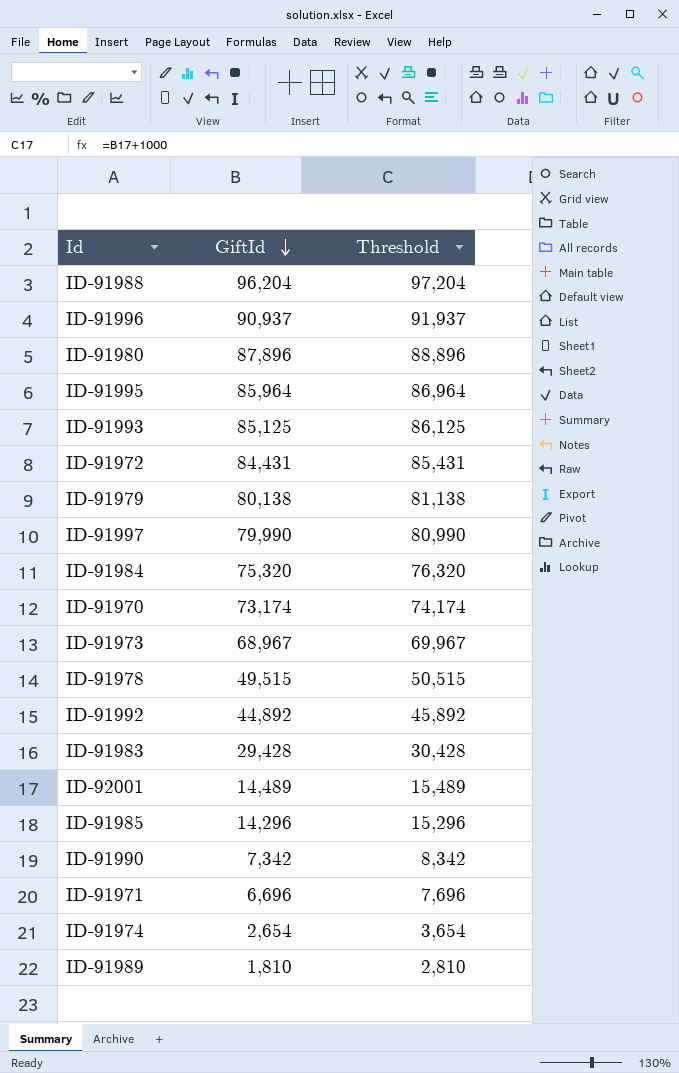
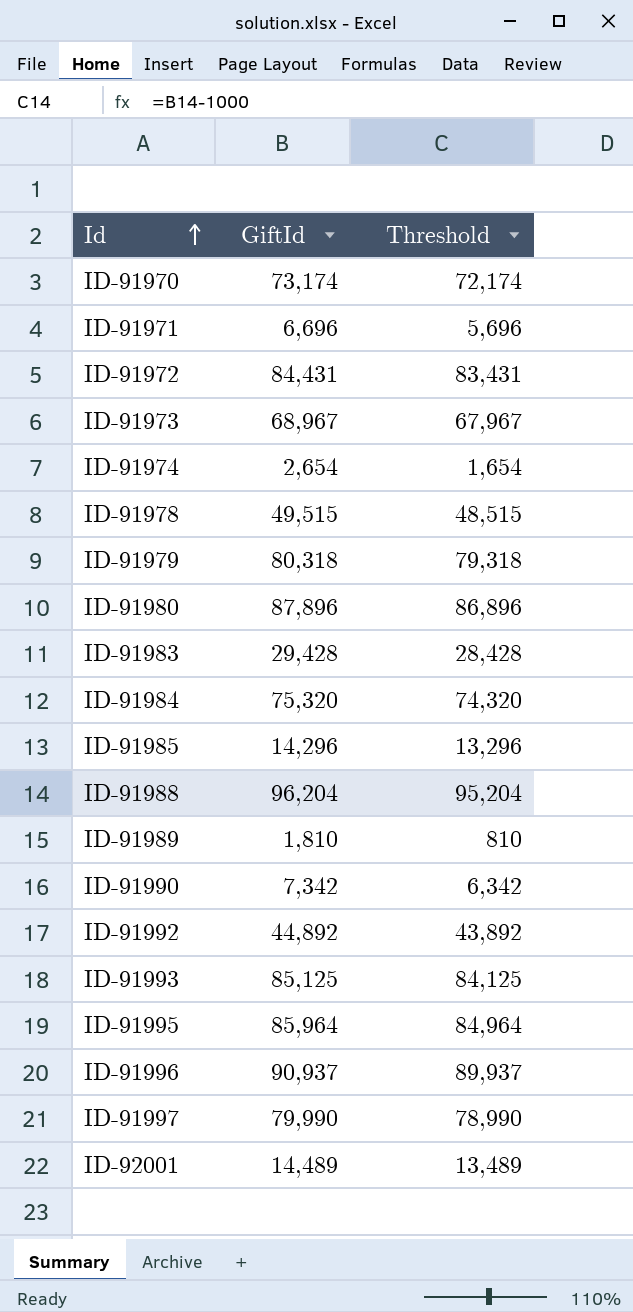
row order: GiftId descending -> Id ascending
column Threshold | formula: [GiftId] + 1000 -> [GiftId] - 1000
ID-91979 | GiftId: 80,138 -> 80,318

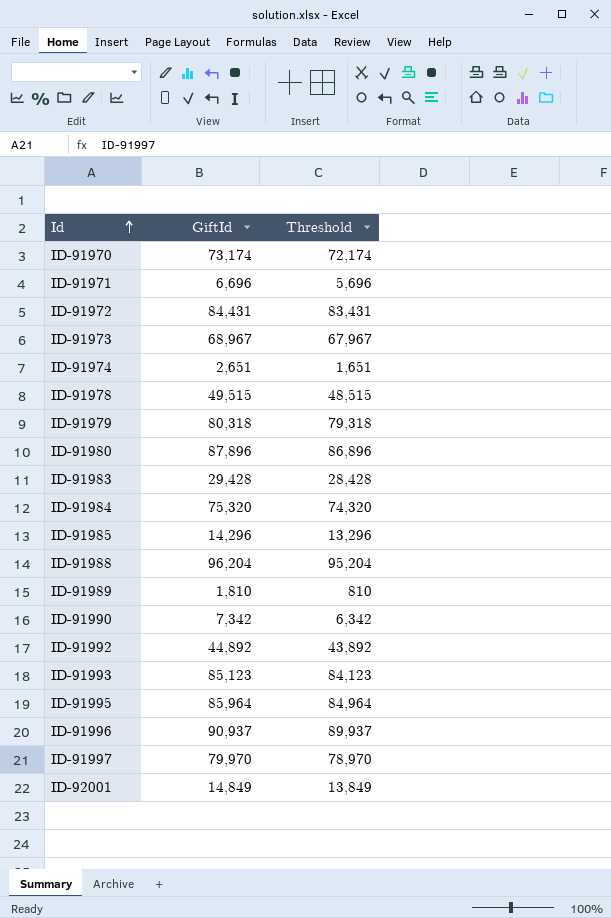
ID-91974 | GiftId: 2,654 -> 2,651
ID-91974 | Threshold: 1,654 -> 1,651
ID-91993 | GiftId: 85,125 -> 85,123
ID-91993 | Threshold: 84,125 -> 84,123
ID-91997 | GiftId: 79,990 -> 79,970
ID-91997 | Threshold: 78,990 -> 78,970
ID-92001 | GiftId: 14,489 -> 14,849
ID-92001 | Threshold: 13,489 -> 13,849

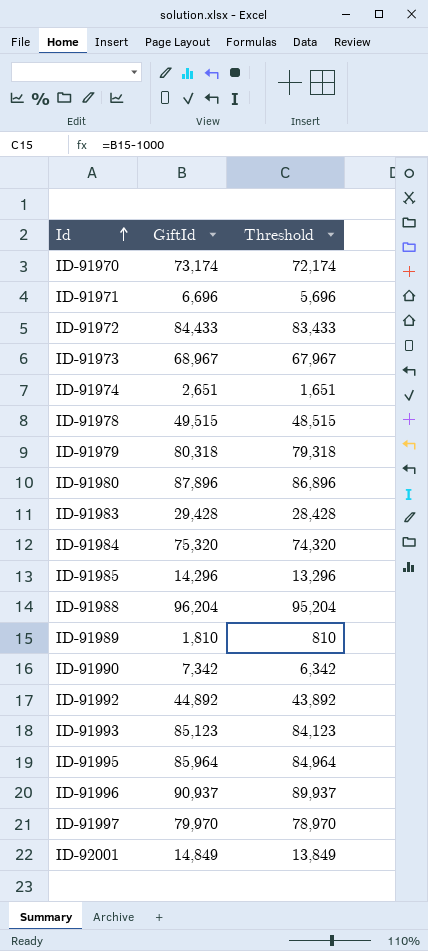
ID-91972 | GiftId: 84,431 -> 84,433
ID-91972 | Threshold: 83,431 -> 83,433

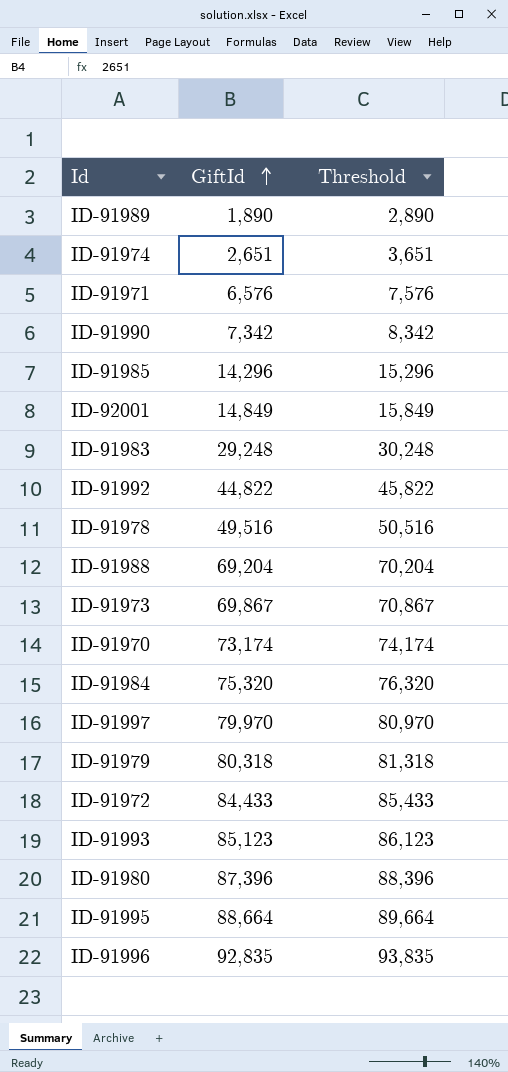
row order: Id ascending -> GiftId ascending
column Threshold | formula: [GiftId] - 1000 -> [GiftId] + 1000
ID-91989 | GiftId: 1,810 -> 1,890
ID-91971 | GiftId: 6,696 -> 6,576
ID-91983 | GiftId: 29,428 -> 29,248
ID-91992 | GiftId: 44,892 -> 44,822
ID-91978 | GiftId: 49,515 -> 49,516
ID-91988 | GiftId: 96,204 -> 69,204
ID-91973 | GiftId: 68,967 -> 69,867
ID-91980 | GiftId: 87,896 -> 87,396
ID-91995 | GiftId: 85,964 -> 88,664
ID-91996 | GiftId: 90,937 -> 92,835

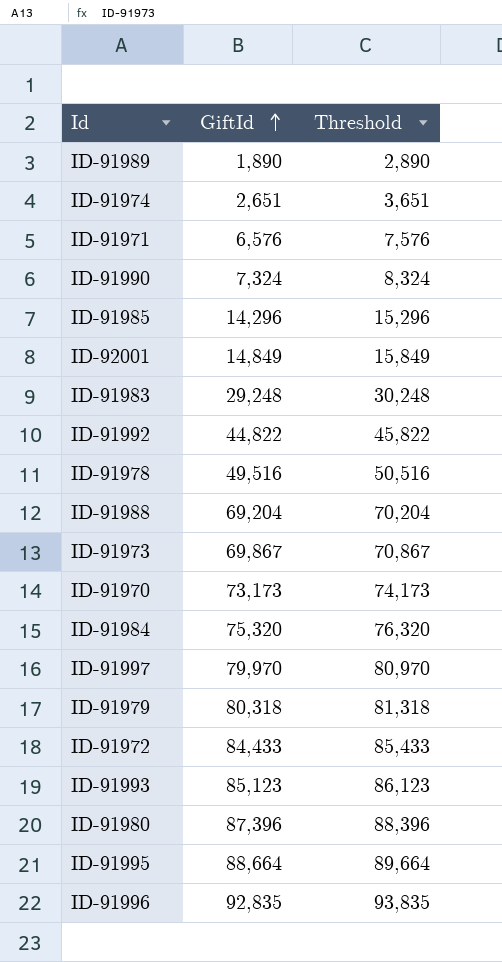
ID-91990 | GiftId: 7,342 -> 7,324
ID-91990 | Threshold: 8,342 -> 8,324
ID-91970 | GiftId: 73,174 -> 73,173
ID-91970 | Threshold: 74,174 -> 74,173

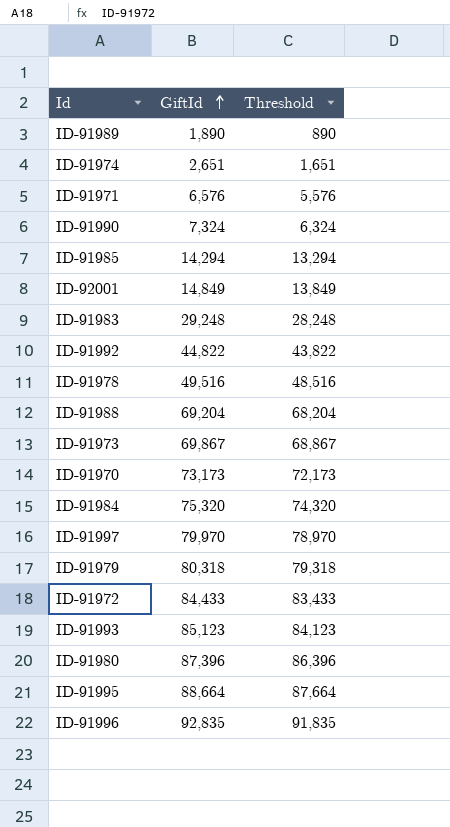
column Threshold | formula: [GiftId] + 1000 -> [GiftId] - 1000
ID-91985 | GiftId: 14,296 -> 14,294

